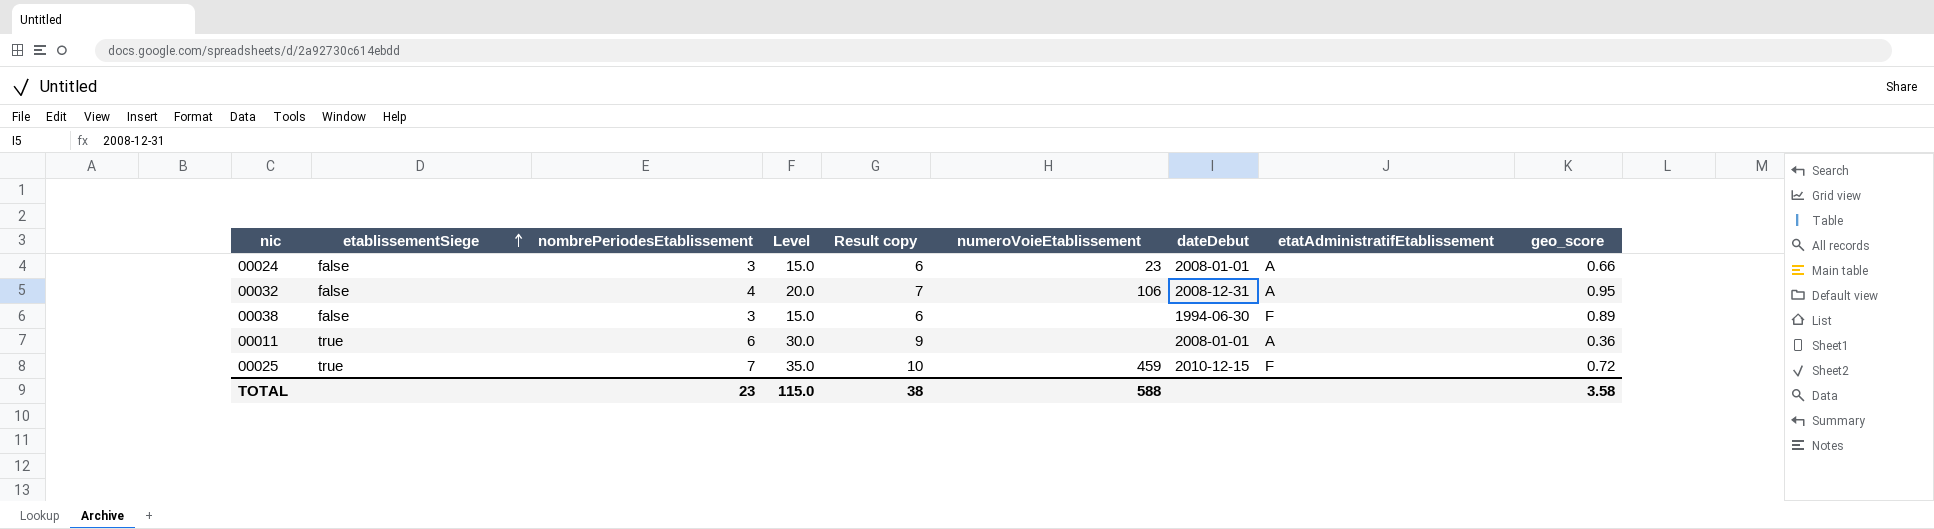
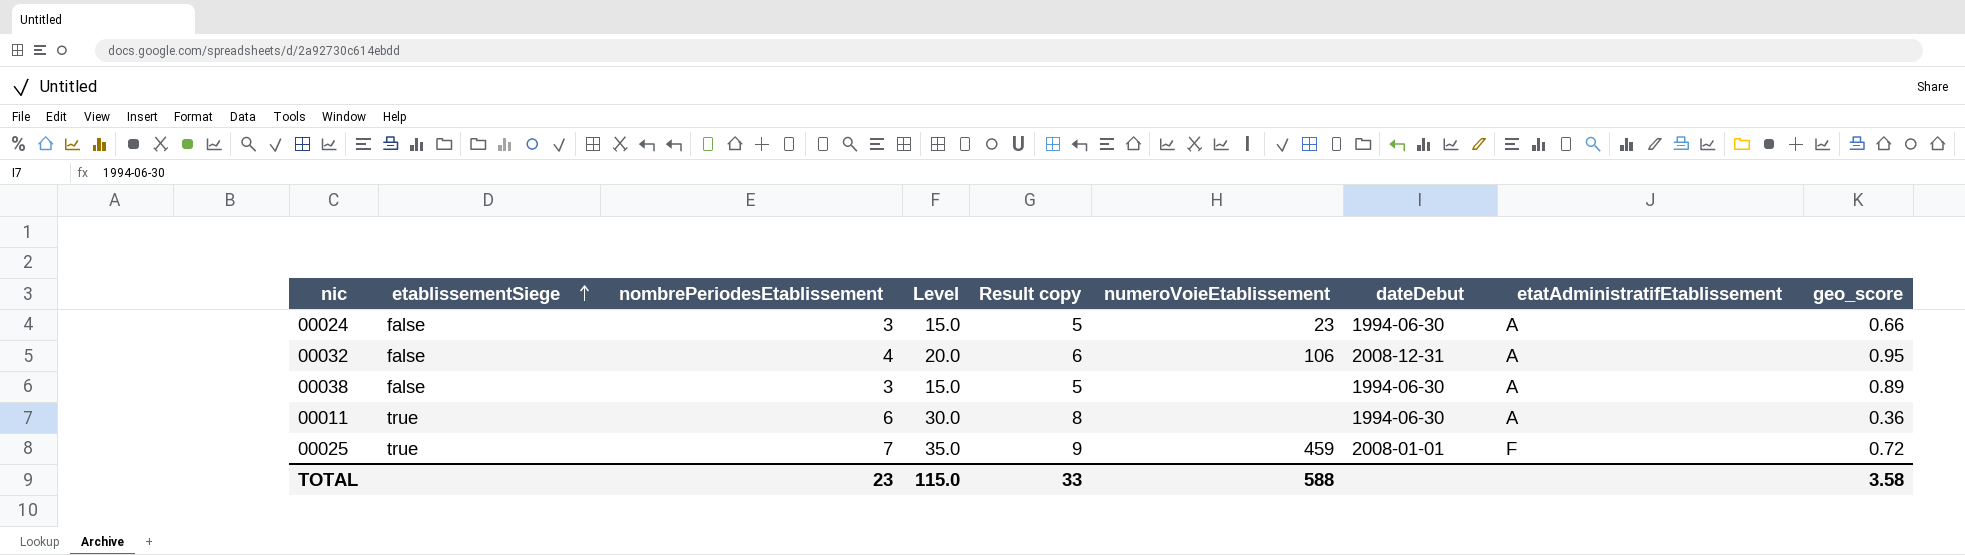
column Result copy | formula: [nombrePeriodesEtablissement] + 3 -> [nombrePeriodesEtablissement] + 2
00024 | dateDebut: 2008-01-01 -> 1994-06-30
00038 | etatAdministratifEtablissement: F -> A
00011 | dateDebut: 2008-01-01 -> 1994-06-30
00025 | dateDebut: 2010-12-15 -> 2008-01-01
TOTAL | Result copy: 38 -> 33

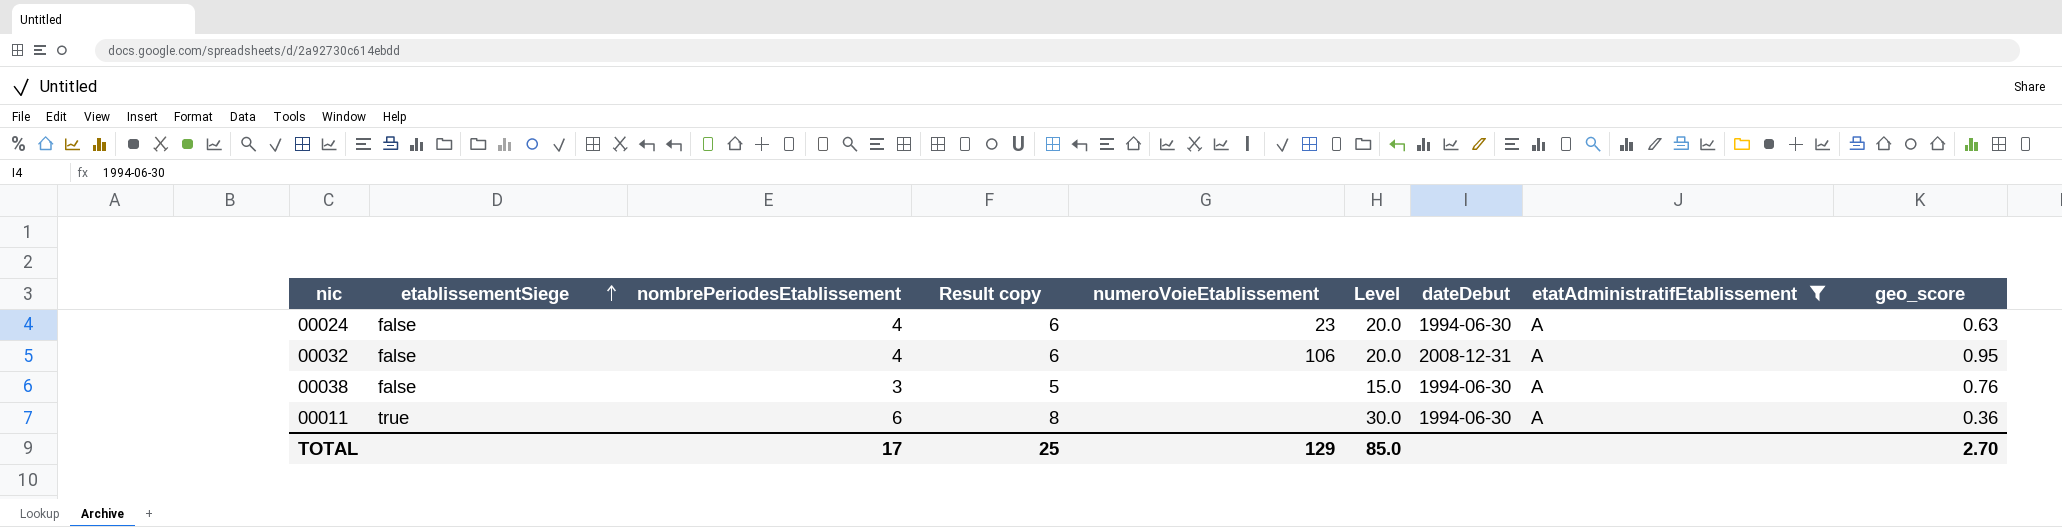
filter: none -> etatAdministratifEtablissement = A
column Level | position: 4 -> 6
00024 | nombrePeriodesEtablissement: 3 -> 4
00024 | Result copy: 5 -> 6
00024 | Level: 15.0 -> 20.0
00024 | geo_score: 0.66 -> 0.63
00038 | geo_score: 0.89 -> 0.76
TOTAL | nombrePeriodesEtablissement: 23 -> 17
TOTAL | Result copy: 33 -> 25
TOTAL | numeroVoieEtablissement: 588 -> 129
TOTAL | Level: 115.0 -> 85.0
TOTAL | geo_score: 3.58 -> 2.70

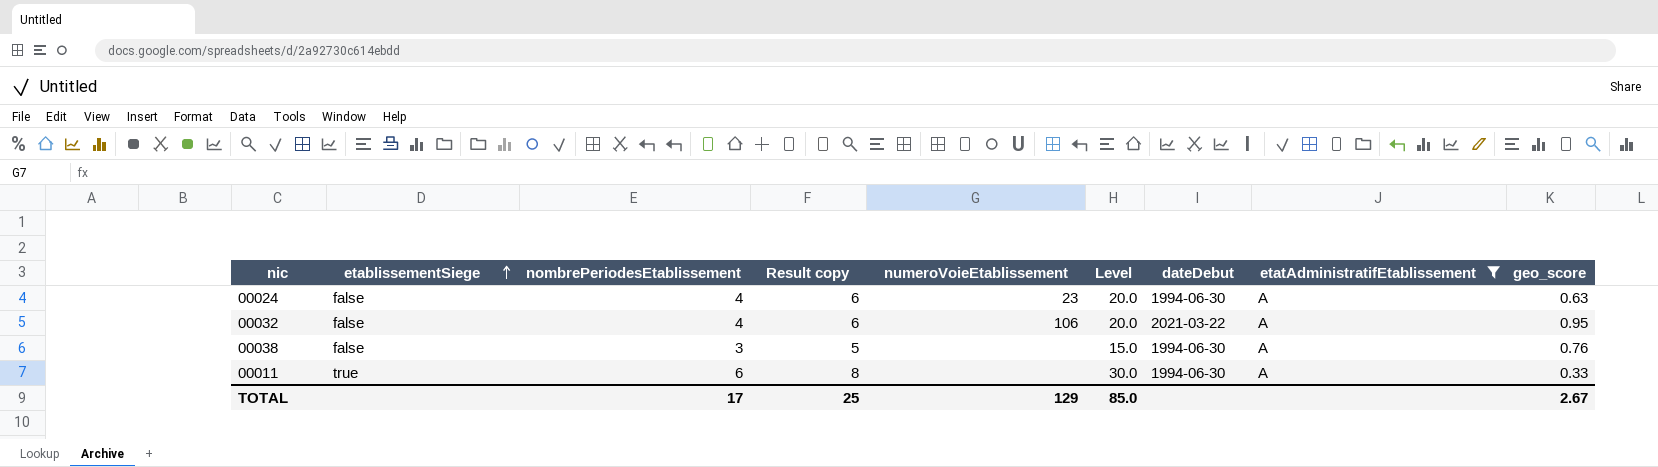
00032 | dateDebut: 2008-12-31 -> 2021-03-22
00011 | geo_score: 0.36 -> 0.33
TOTAL | geo_score: 2.70 -> 2.67

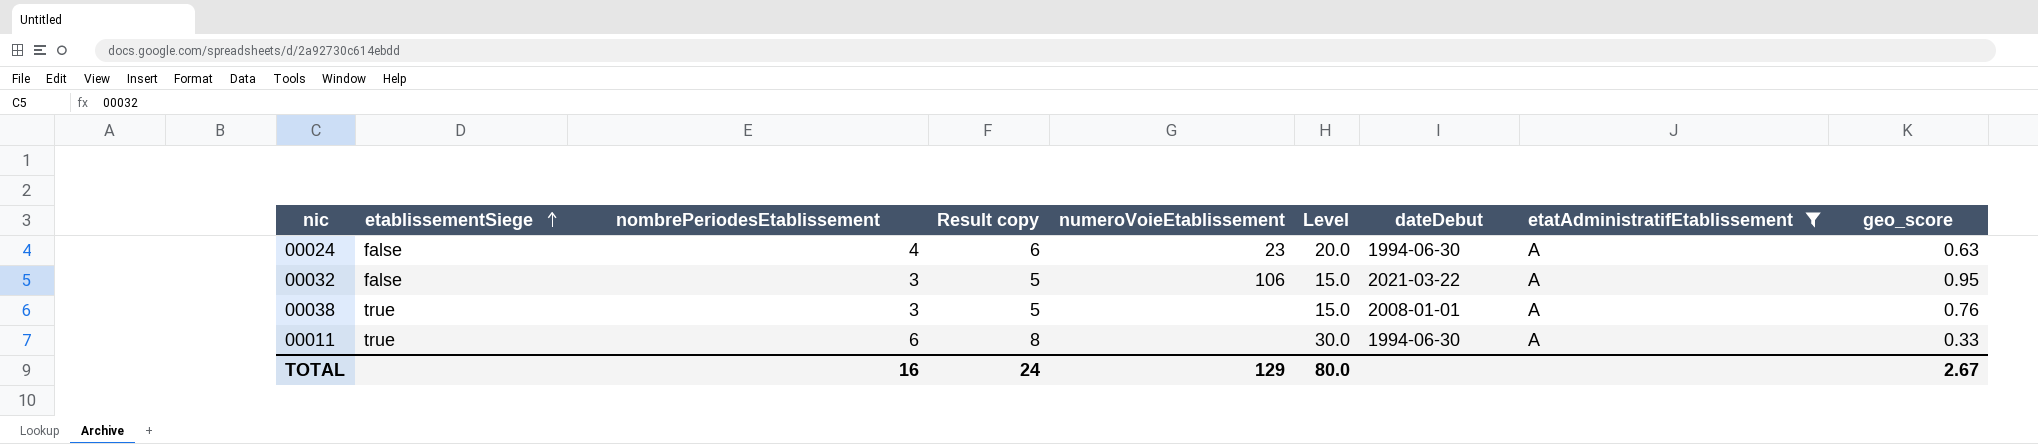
00032 | nombrePeriodesEtablissement: 4 -> 3
00032 | Result copy: 6 -> 5
00032 | Level: 20.0 -> 15.0
00038 | etablissementSiege: false -> true
00038 | dateDebut: 1994-06-30 -> 2008-01-01
TOTAL | nombrePeriodesEtablissement: 17 -> 16
TOTAL | Result copy: 25 -> 24
TOTAL | Level: 85.0 -> 80.0

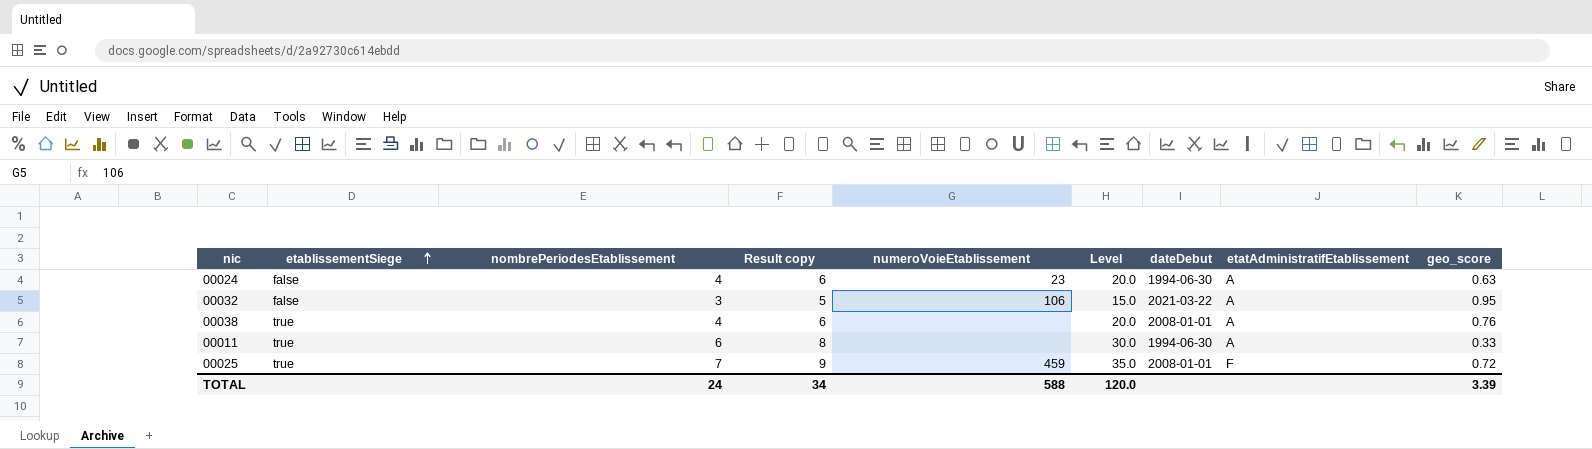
filter: etatAdministratifEtablissement = A -> none
00038 | nombrePeriodesEtablissement: 3 -> 4
00038 | Result copy: 5 -> 6
00038 | Level: 15.0 -> 20.0
TOTAL | nombrePeriodesEtablissement: 16 -> 24
TOTAL | Result copy: 24 -> 34
TOTAL | numeroVoieEtablissement: 129 -> 588
TOTAL | Level: 80.0 -> 120.0
TOTAL | geo_score: 2.67 -> 3.39

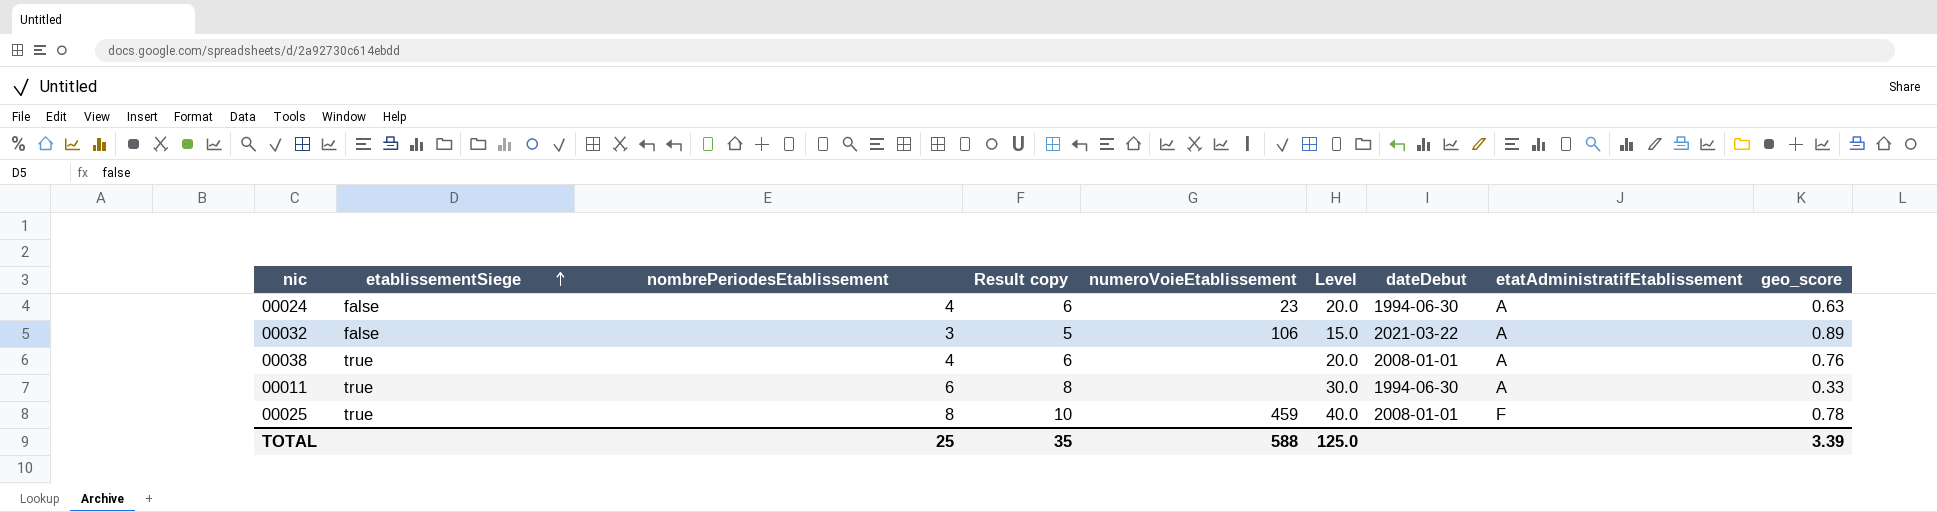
00032 | geo_score: 0.95 -> 0.89
00025 | nombrePeriodesEtablissement: 7 -> 8
00025 | Result copy: 9 -> 10
00025 | Level: 35.0 -> 40.0
00025 | geo_score: 0.72 -> 0.78
TOTAL | nombrePeriodesEtablissement: 24 -> 25
TOTAL | Result copy: 34 -> 35
TOTAL | Level: 120.0 -> 125.0

